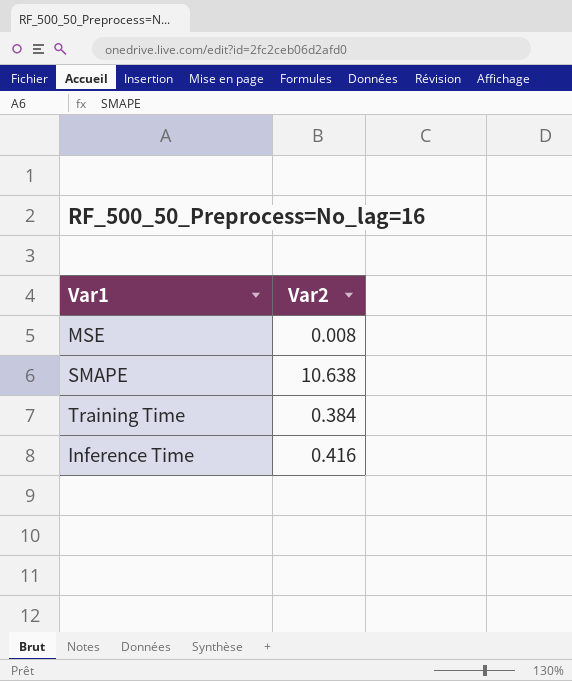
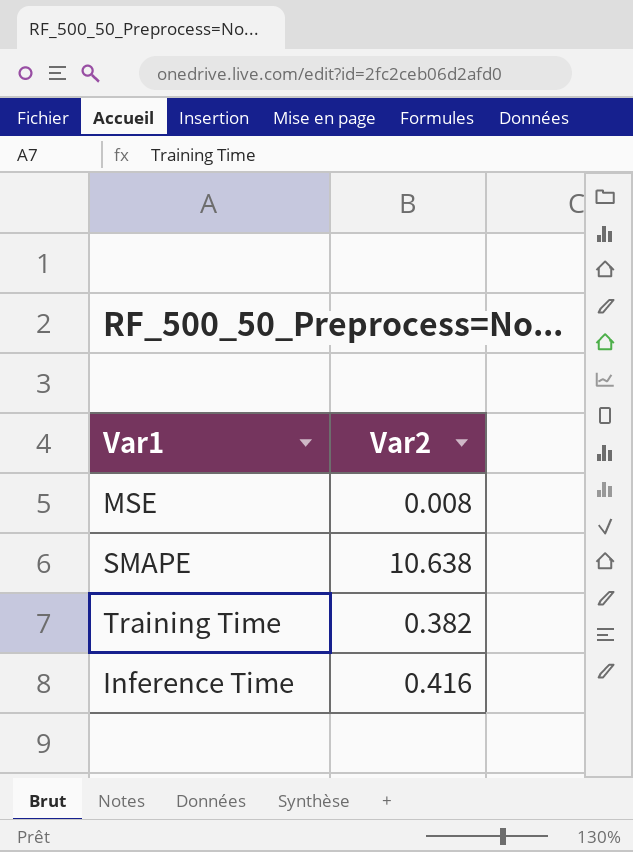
Training Time | Var2: 0.384 -> 0.382

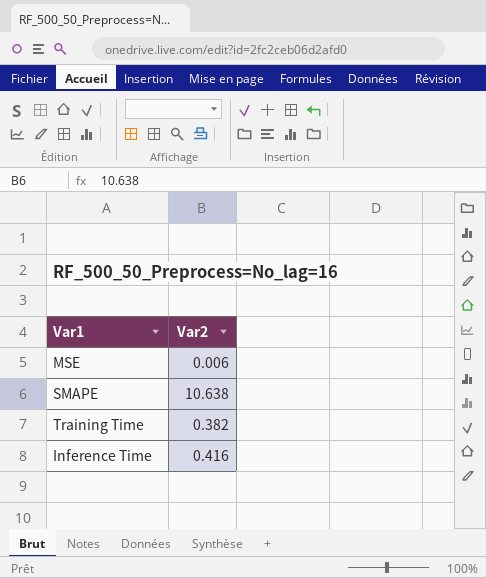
MSE | Var2: 0.008 -> 0.006

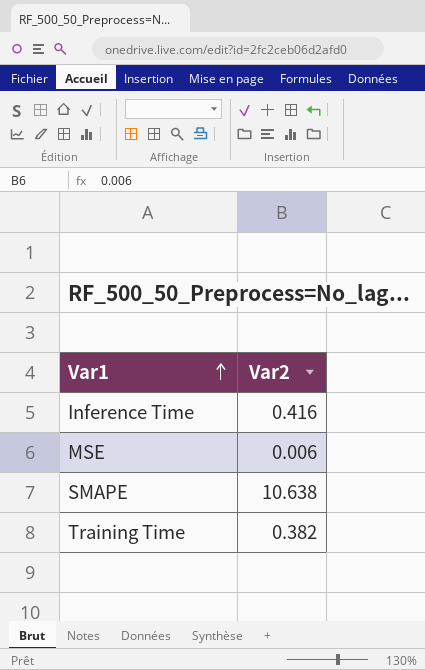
row order: none -> Var1 ascending

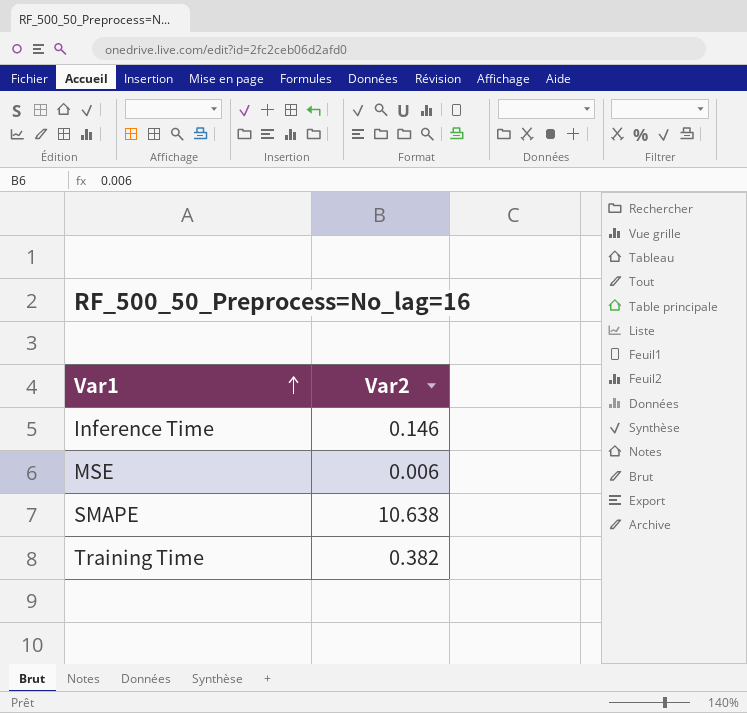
Inference Time | Var2: 0.416 -> 0.146

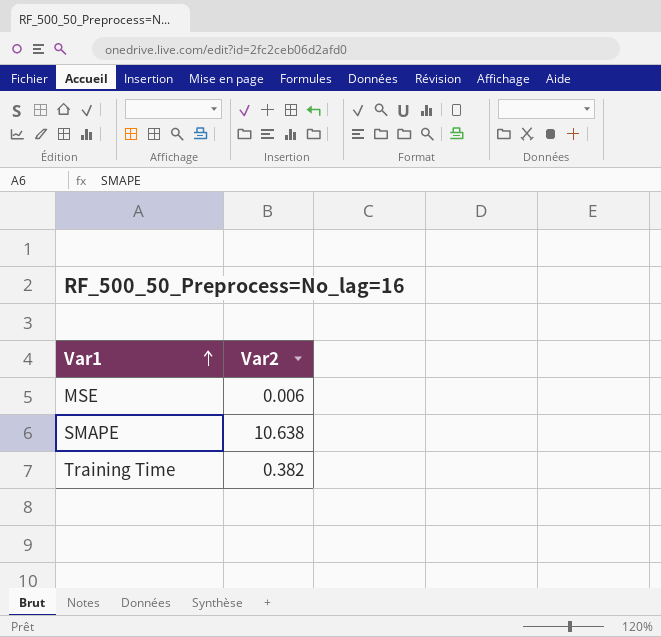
row Inference Time: 0.146 -> none

